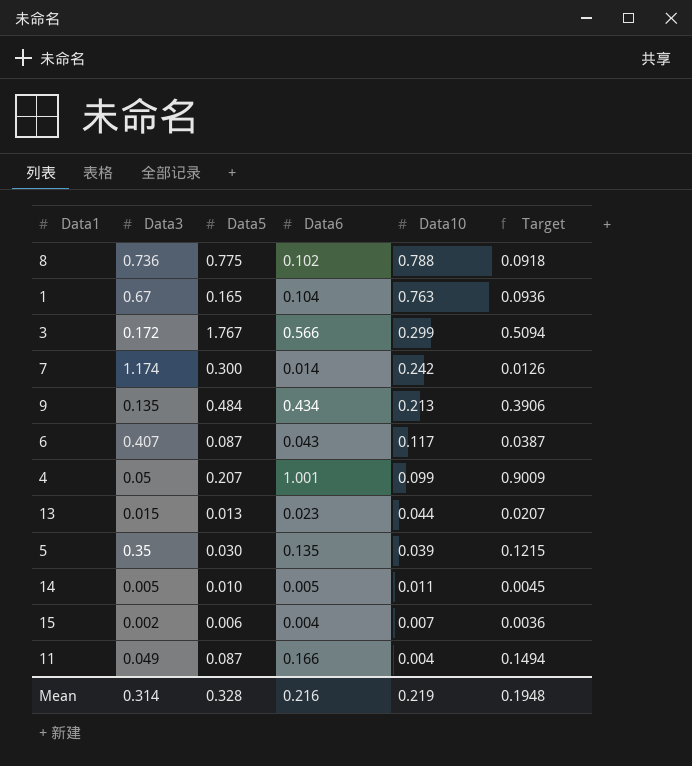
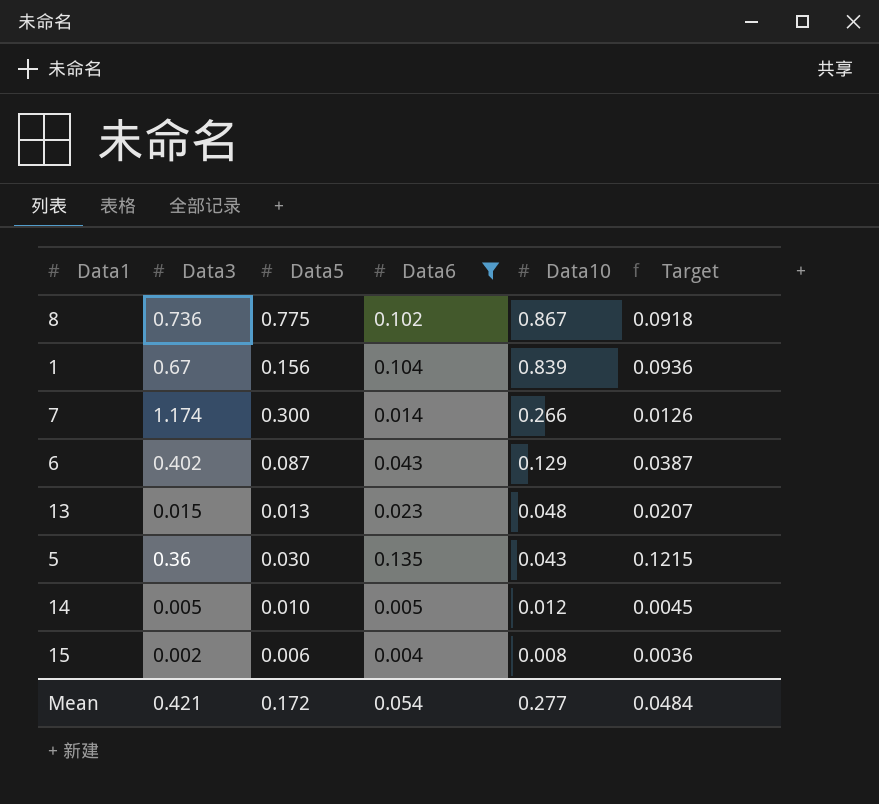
filter: none -> Data6 <= 0.135
8 | Data10: 0.788 -> 0.867
1 | Data5: 0.165 -> 0.156
1 | Data10: 0.763 -> 0.839
7 | Data10: 0.242 -> 0.266
6 | Data3: 0.407 -> 0.402
6 | Data10: 0.117 -> 0.129
13 | Data10: 0.044 -> 0.048
5 | Data3: 0.35 -> 0.36
5 | Data10: 0.039 -> 0.043
14 | Data10: 0.011 -> 0.012
15 | Data10: 0.007 -> 0.008
Mean | Data3: 0.314 -> 0.421
Mean | Data5: 0.328 -> 0.172
Mean | Data6: 0.216 -> 0.054
Mean | Data10: 0.219 -> 0.277
Mean | Target: 0.1948 -> 0.0484

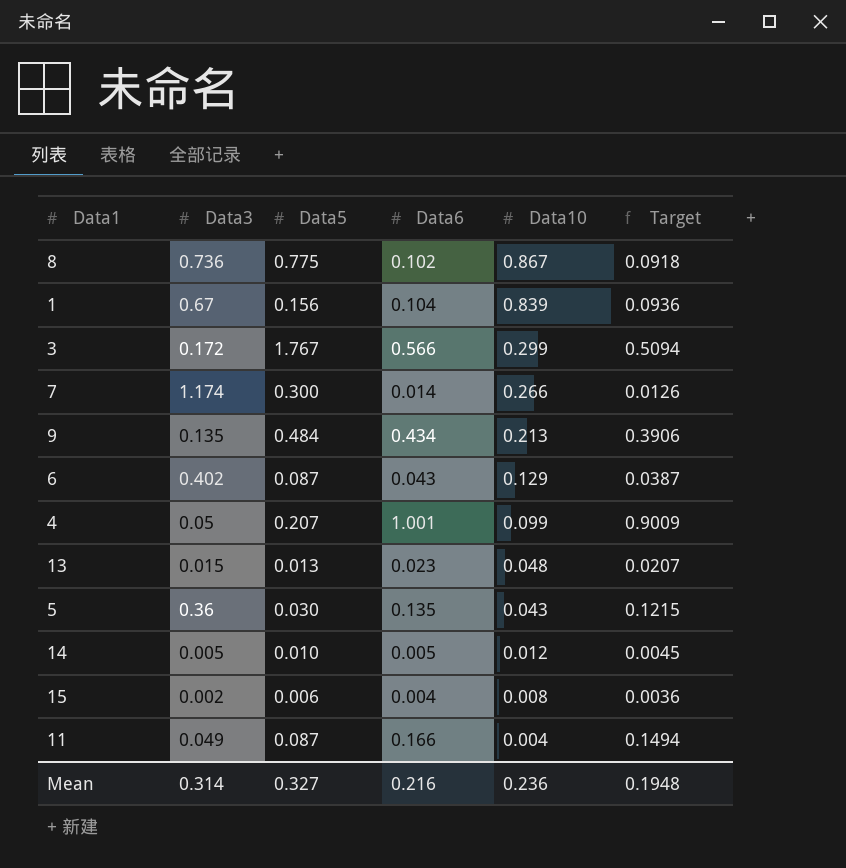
filter: Data6 <= 0.135 -> none
Mean | Data3: 0.421 -> 0.314
Mean | Data5: 0.172 -> 0.327
Mean | Data6: 0.054 -> 0.216
Mean | Data10: 0.277 -> 0.236
Mean | Target: 0.0484 -> 0.1948

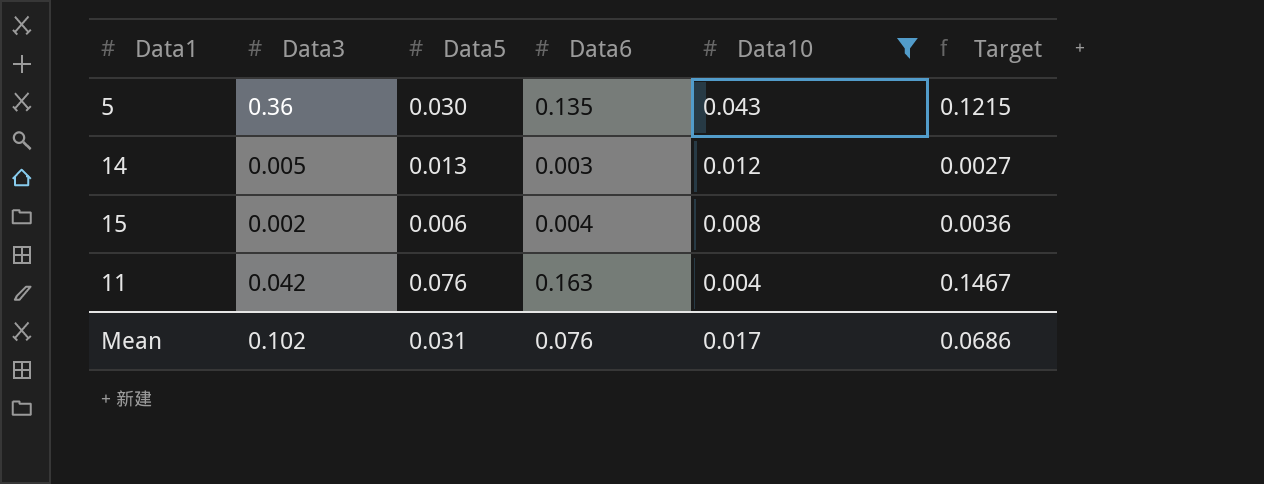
filter: none -> Data10 <= 0.043
14 | Data5: 0.010 -> 0.013
14 | Data6: 0.005 -> 0.003
14 | Target: 0.0045 -> 0.0027
11 | Data3: 0.049 -> 0.042
11 | Data5: 0.087 -> 0.076
11 | Data6: 0.166 -> 0.163
11 | Target: 0.1494 -> 0.1467
Mean | Data3: 0.314 -> 0.102
Mean | Data5: 0.327 -> 0.031
Mean | Data6: 0.216 -> 0.076
Mean | Data10: 0.236 -> 0.017
Mean | Target: 0.1948 -> 0.0686

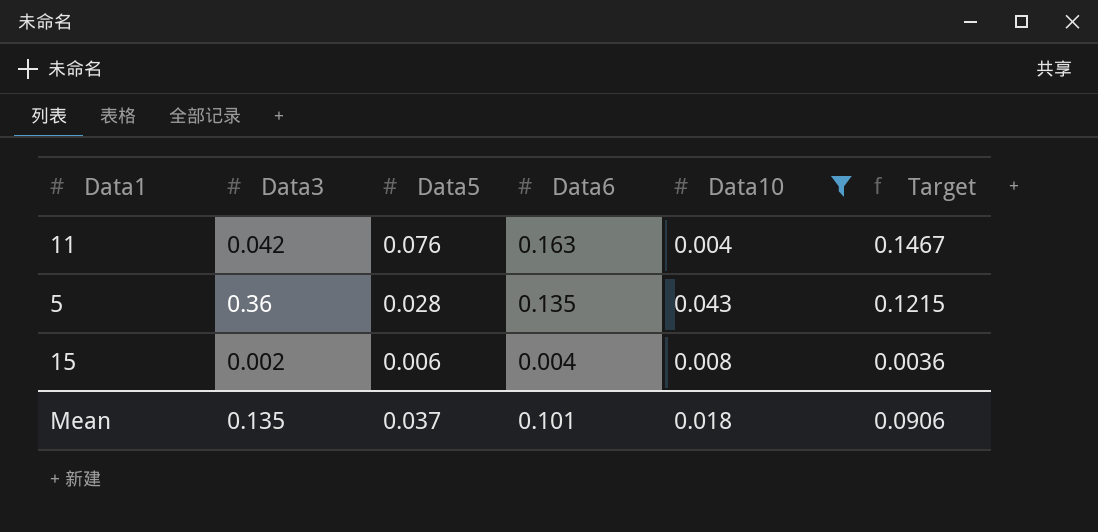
row order: Data10 descending -> Data5 descending
row 14: 0.005 | 0.013 | 0.003 | 0.012 | 0.0027 -> none
5 | Data5: 0.030 -> 0.028
Mean | Data3: 0.102 -> 0.135
Mean | Data5: 0.031 -> 0.037
Mean | Data6: 0.076 -> 0.101
Mean | Data10: 0.017 -> 0.018
Mean | Target: 0.0686 -> 0.0906

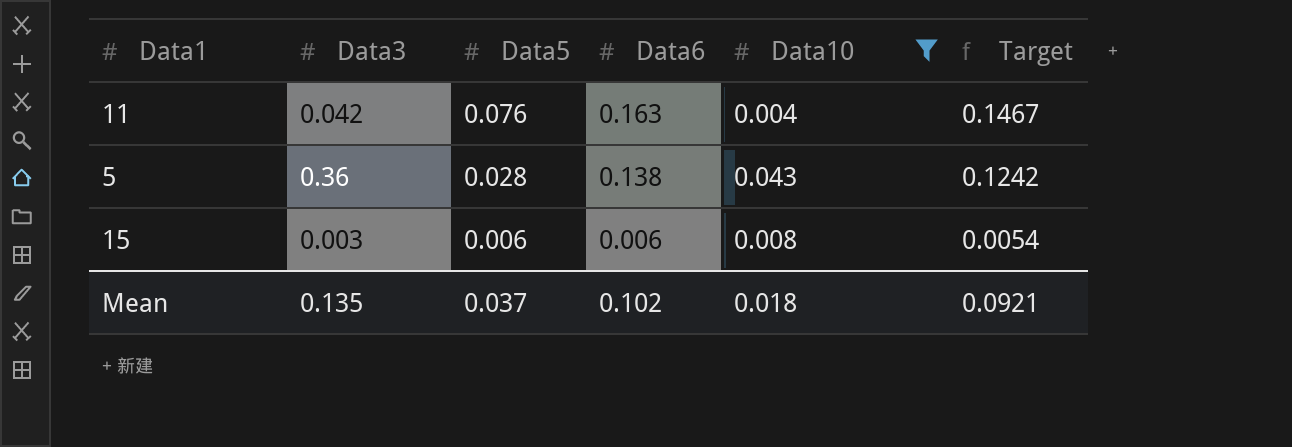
5 | Data6: 0.135 -> 0.138
5 | Target: 0.1215 -> 0.1242
15 | Data3: 0.002 -> 0.003
15 | Data6: 0.004 -> 0.006
15 | Target: 0.0036 -> 0.0054
Mean | Data6: 0.101 -> 0.102
Mean | Target: 0.0906 -> 0.0921

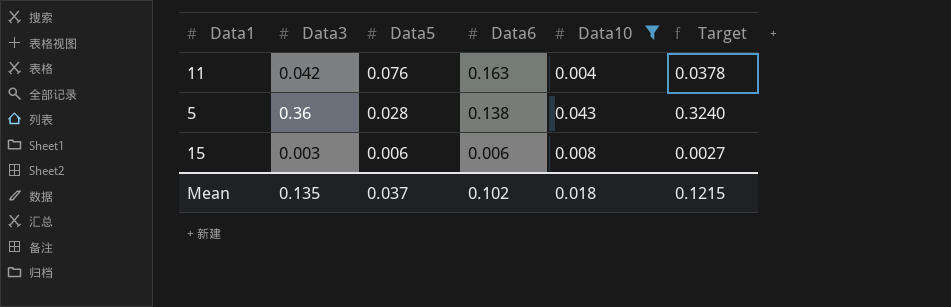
column Target | formula: [Data6] * 0.9 -> [Data3] * 0.9
Mean | Target: 0.0921 -> 0.1215

